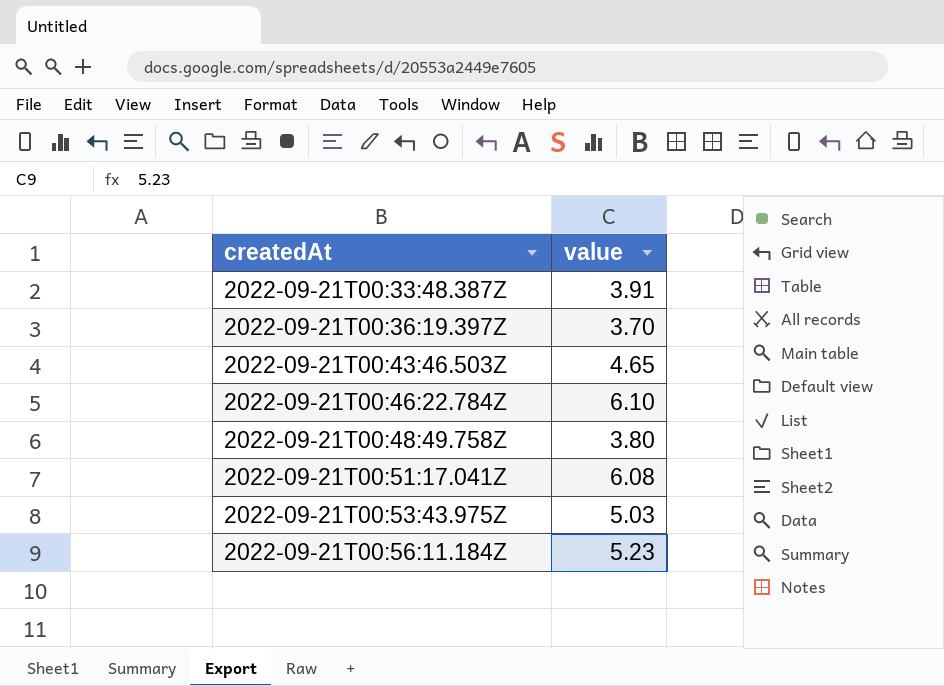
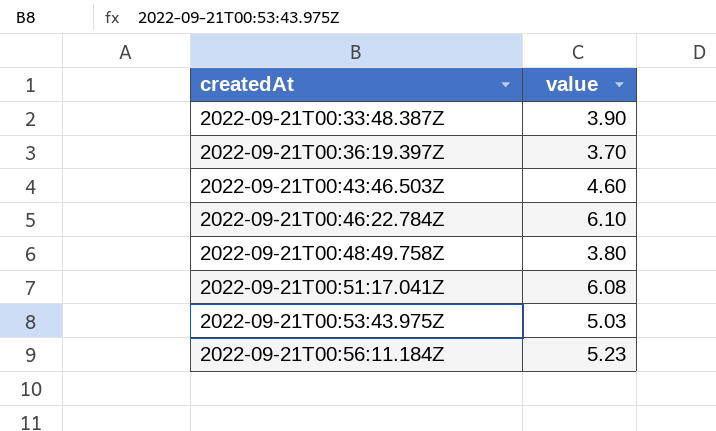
2022-09-21T00:33:48.387Z | value: 3.91 -> 3.90
2022-09-21T00:43:46.503Z | value: 4.65 -> 4.60

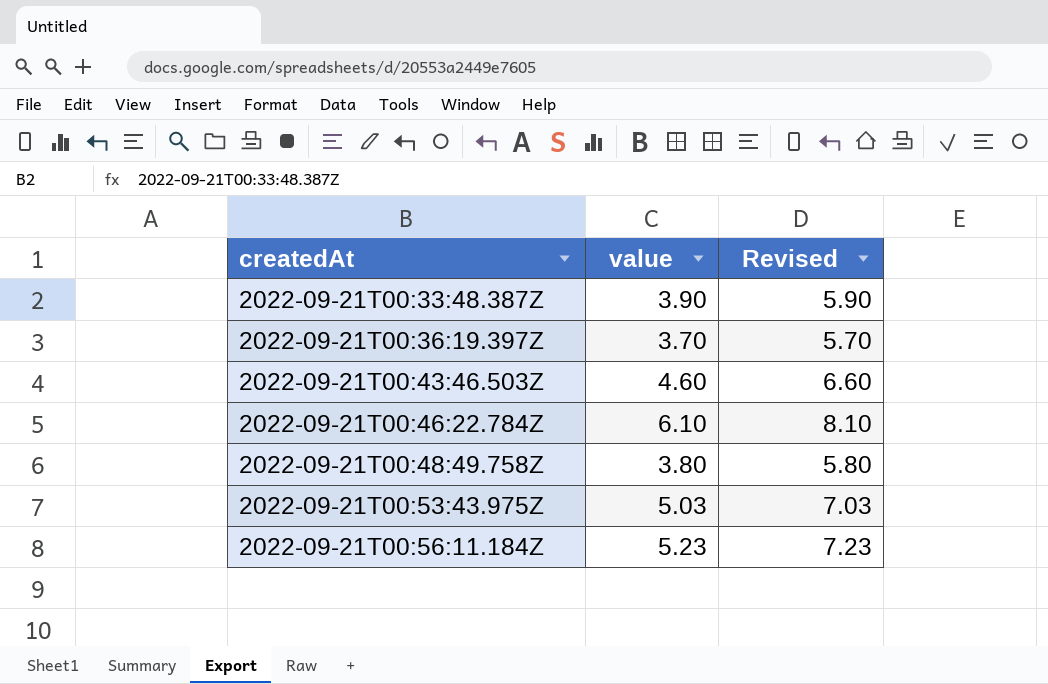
column Revised | formula: none -> [value] + 2
row 2022-09-21T00:51:17.041Z: 6.08 -> none

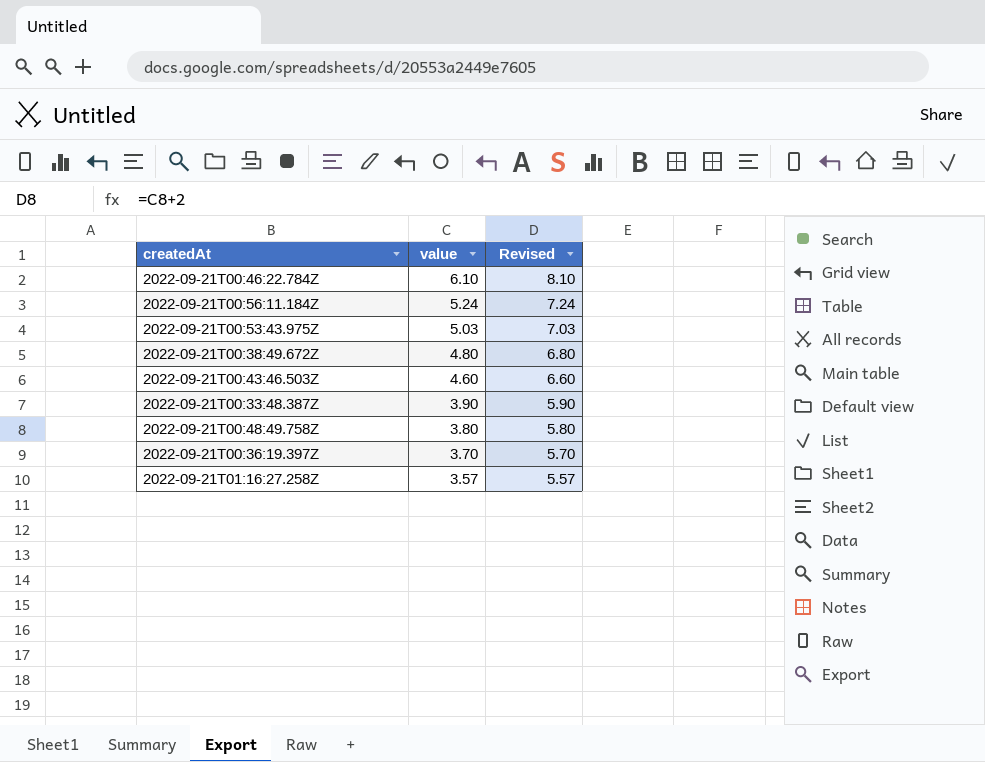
row order: createdAt ascending -> value descending
2022-09-21T00:56:11.184Z | value: 5.23 -> 5.24
2022-09-21T00:56:11.184Z | Revised: 7.23 -> 7.24
row 2022-09-21T00:38:49.672Z: none -> 4.80 | 6.80
row 2022-09-21T01:16:27.258Z: none -> 3.57 | 5.57

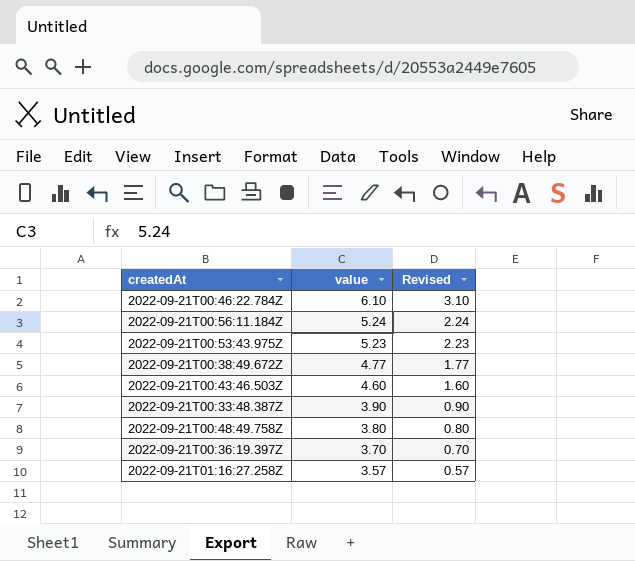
column Revised | formula: [value] + 2 -> [value] - 3
2022-09-21T00:53:43.975Z | value: 5.03 -> 5.23
2022-09-21T00:38:49.672Z | value: 4.80 -> 4.77

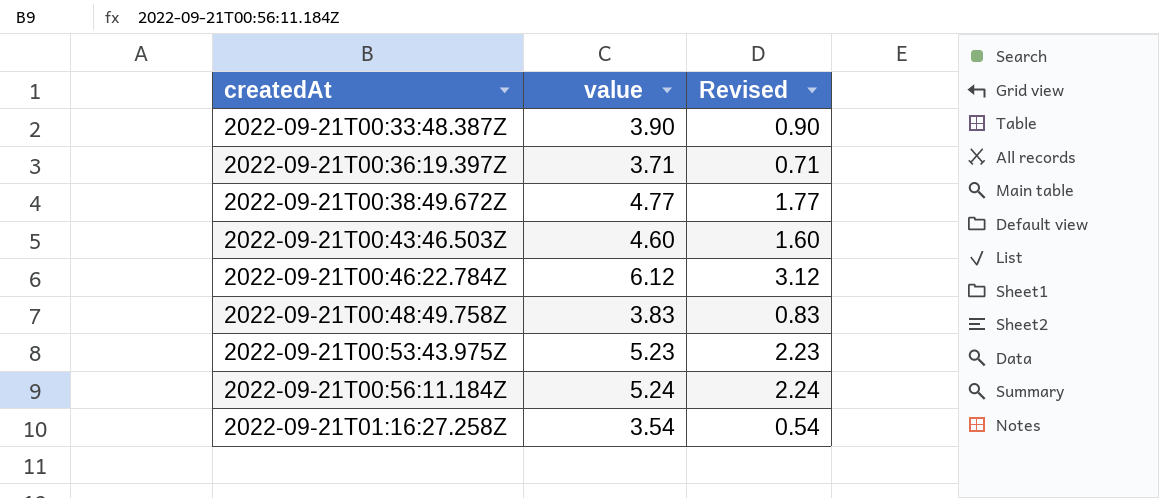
row order: value descending -> createdAt ascending
2022-09-21T00:36:19.397Z | value: 3.70 -> 3.71
2022-09-21T00:36:19.397Z | Revised: 0.70 -> 0.71
2022-09-21T00:46:22.784Z | value: 6.10 -> 6.12
2022-09-21T00:46:22.784Z | Revised: 3.10 -> 3.12
2022-09-21T00:48:49.758Z | value: 3.80 -> 3.83
2022-09-21T00:48:49.758Z | Revised: 0.80 -> 0.83
2022-09-21T01:16:27.258Z | value: 3.57 -> 3.54
2022-09-21T01:16:27.258Z | Revised: 0.57 -> 0.54

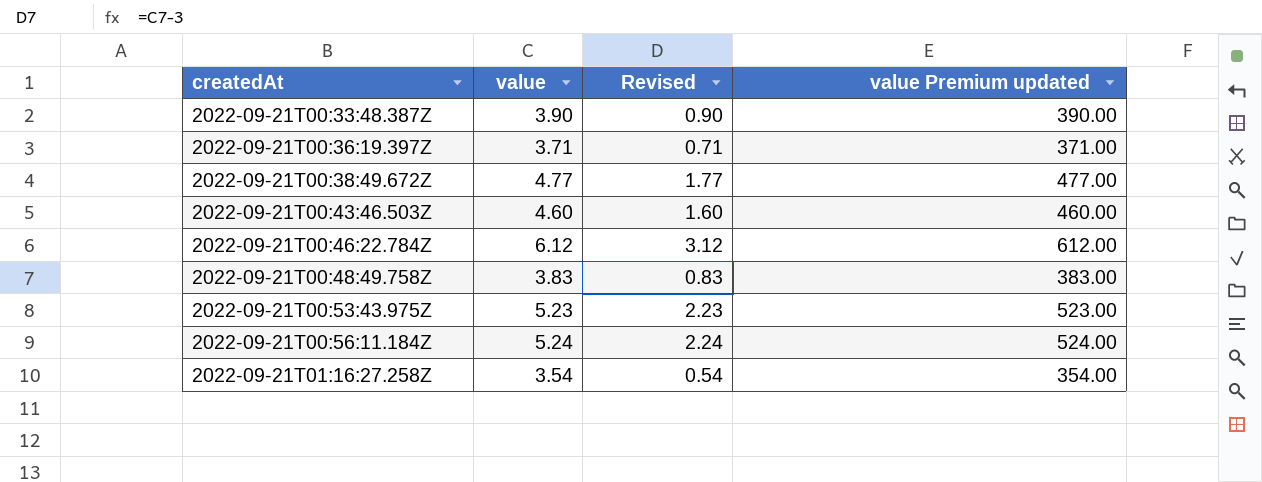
column value Premium updated | formula: none -> [value] * 100

